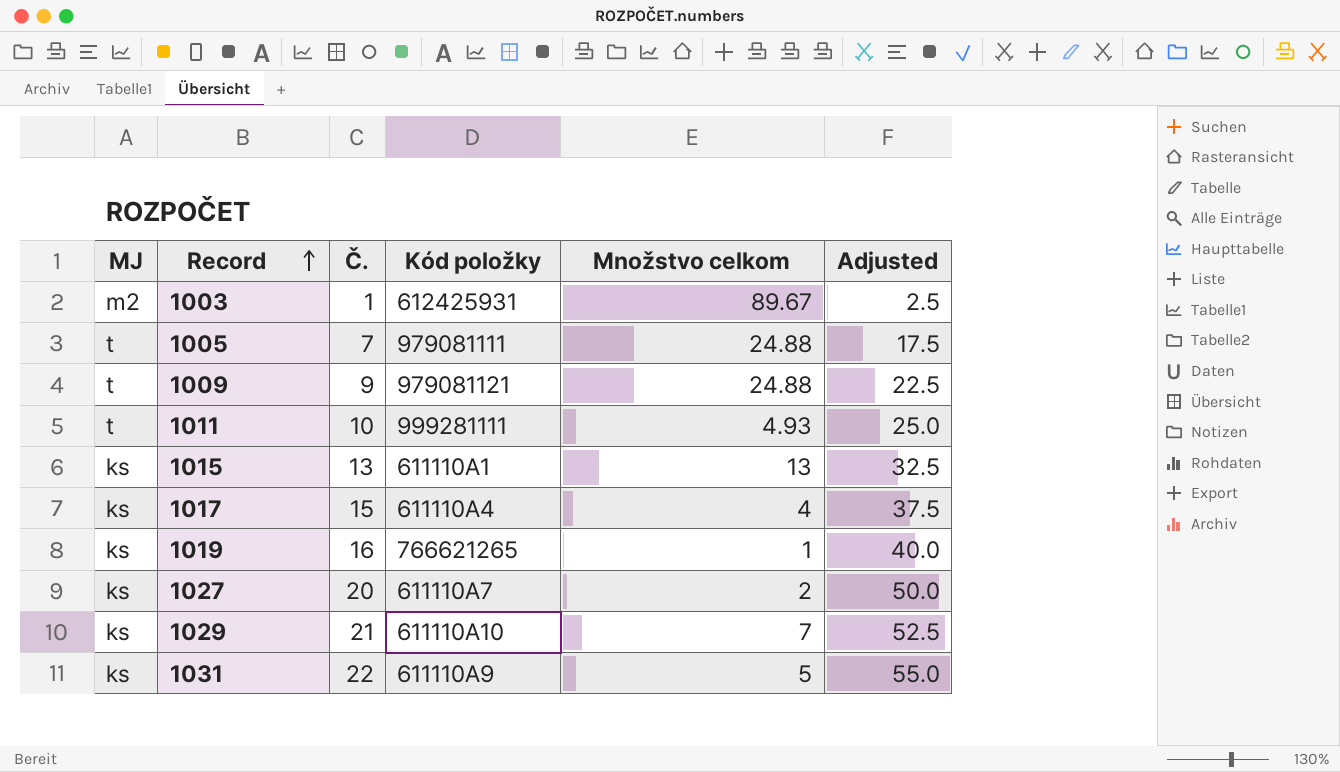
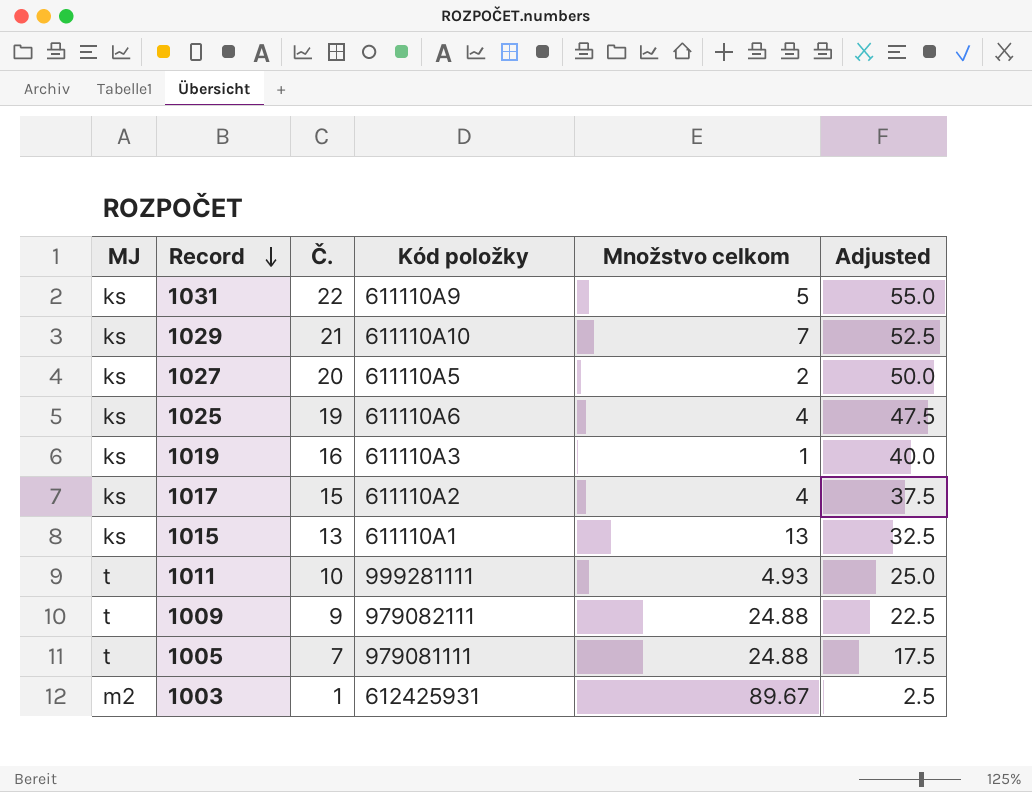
row order: Record ascending -> Record descending
1027 | Kód položky: 611110A7 -> 611110A5
row 1025: none -> ks | 19 | 611110A6 | 4 | 47.5
1019 | Kód položky: 766621265 -> 611110A3
1017 | Kód položky: 611110A4 -> 611110A2
1009 | Kód položky: 979081121 -> 979082111

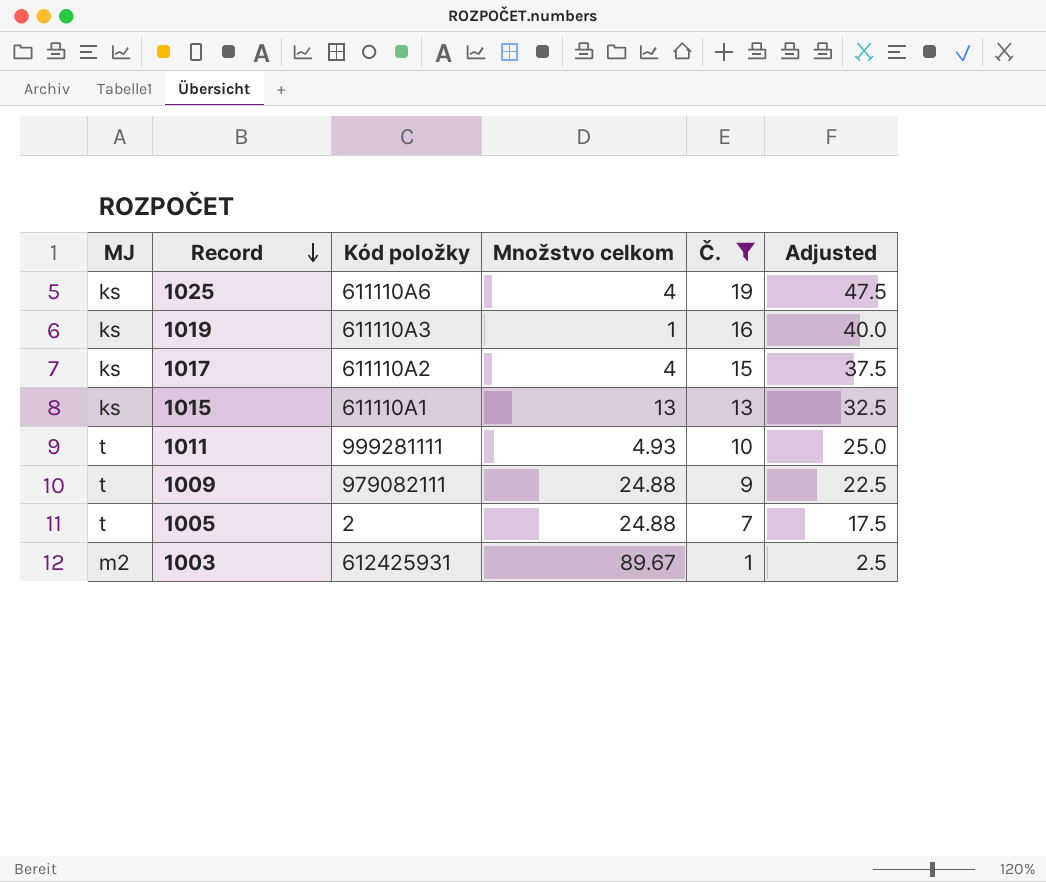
filter: none -> Č. <= 19
column Č. | position: 3 -> 5
1005 | Kód položky: 979081111 -> 2

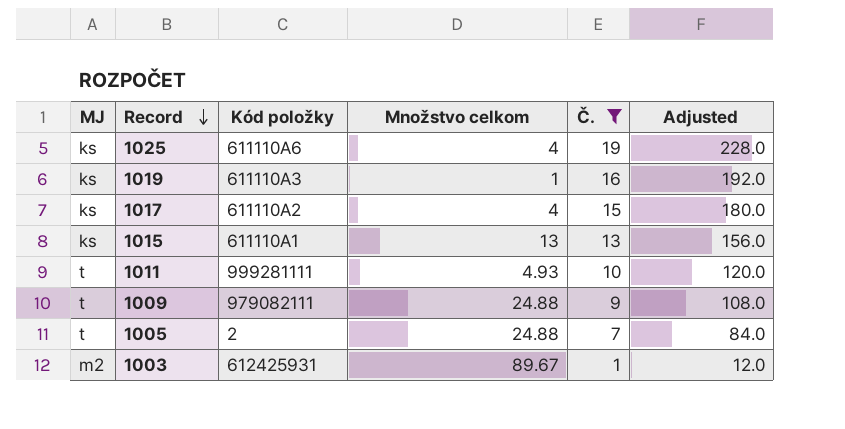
column Adjusted | formula: [Č.] * 2.5 -> [Č.] * 12

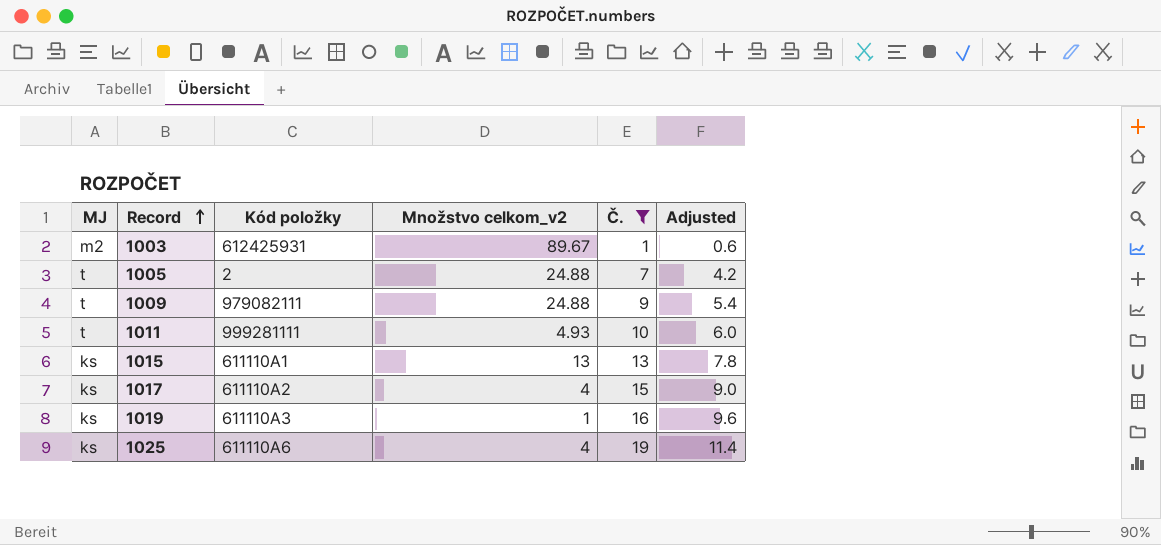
row order: Record descending -> Record ascending
column name: Množstvo celkom -> Množstvo celkom_v2
column Adjusted | formula: [Č.] * 12 -> [Č.] * 0.6

